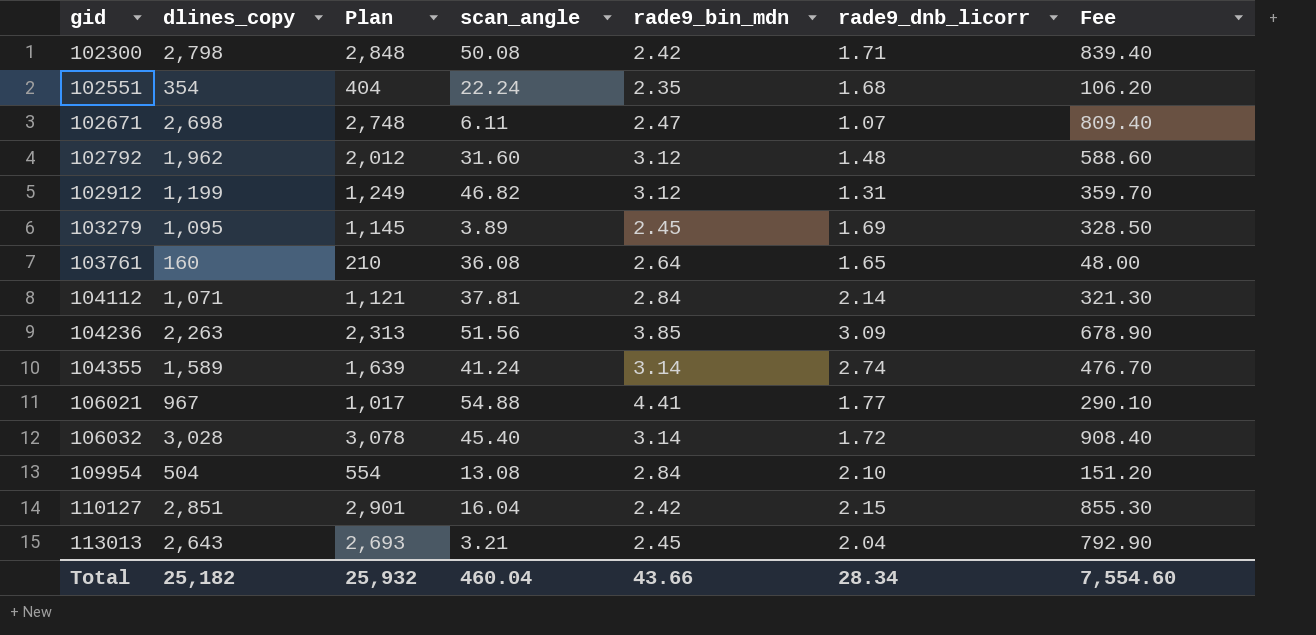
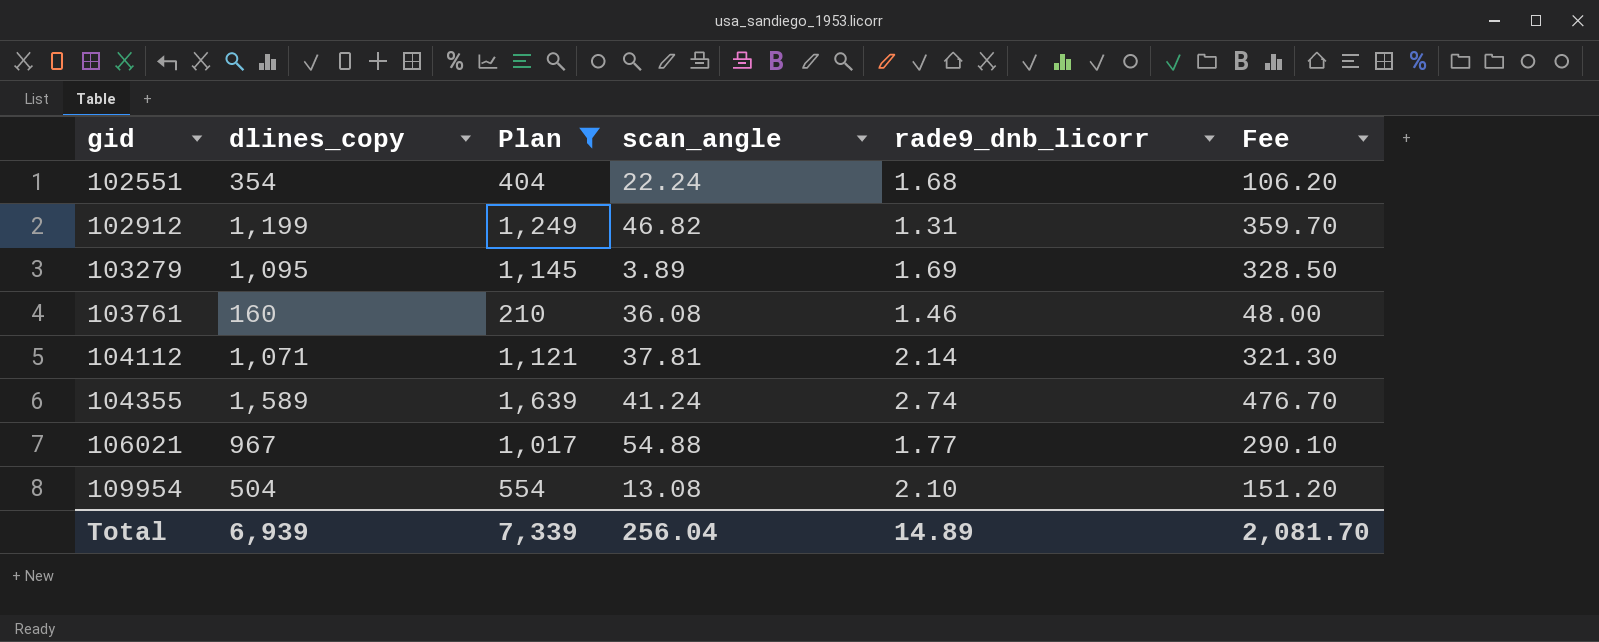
filter: none -> Plan <= 1,639
column rade9_bin_mdn | position: 5 -> none
103761 | rade9_dnb_licorr: 1.65 -> 1.46
Total | dlines_copy: 25,182 -> 6,939
Total | Plan: 25,932 -> 7,339
Total | scan_angle: 460.04 -> 256.04
Total | rade9_dnb_licorr: 28.34 -> 14.89
Total | Fee: 7,554.60 -> 2,081.70

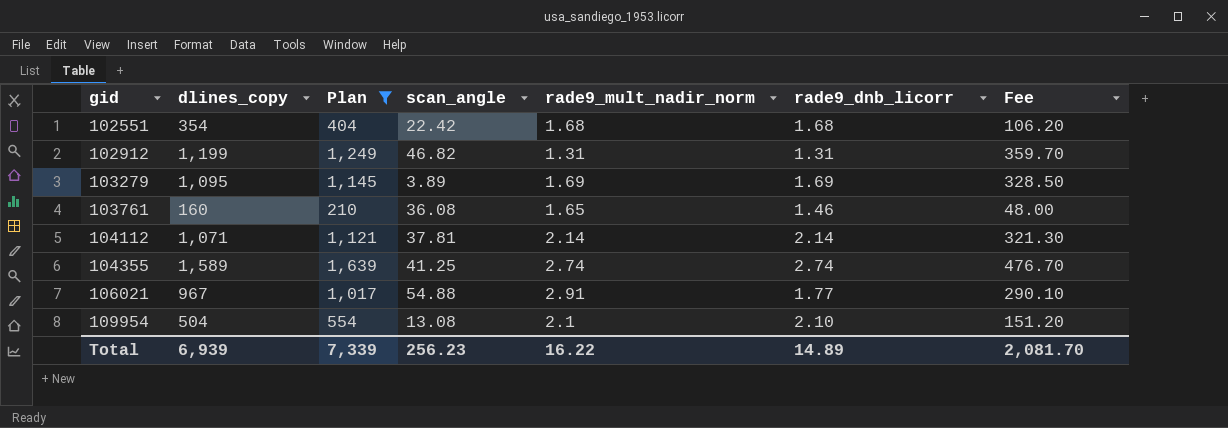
column rade9_mult_nadir_norm | position: none -> 5
102551 | scan_angle: 22.24 -> 22.42
104355 | scan_angle: 41.24 -> 41.25
Total | scan_angle: 256.04 -> 256.23

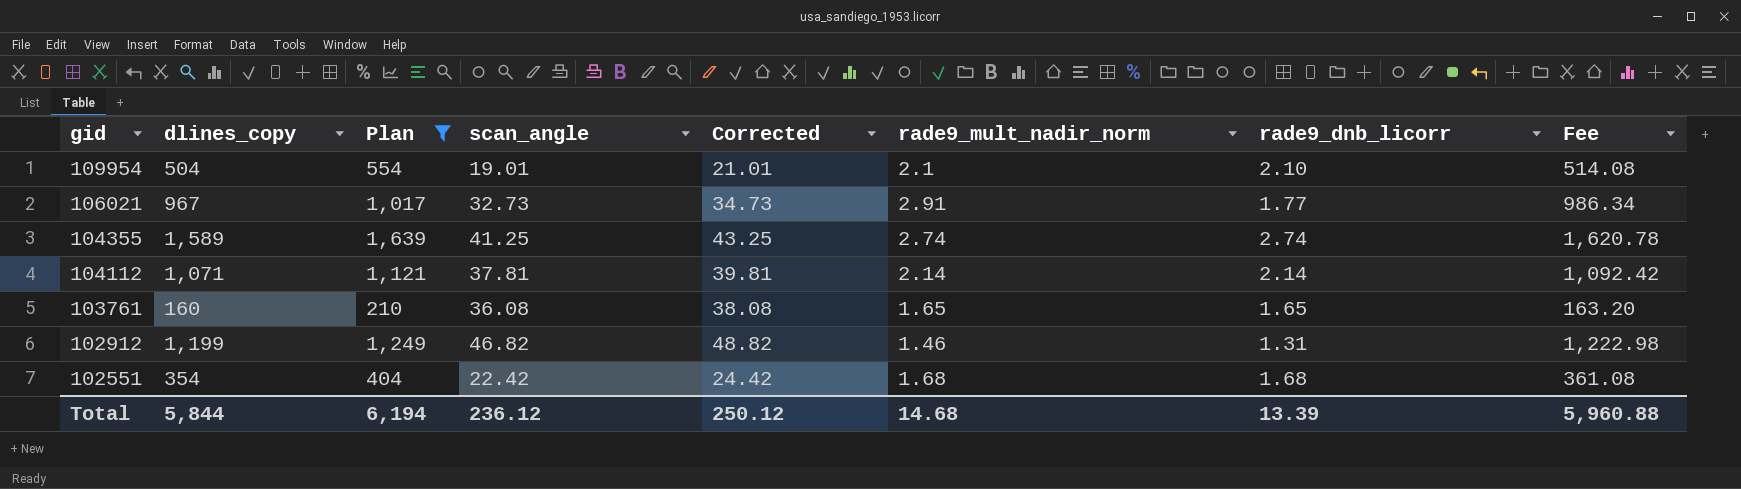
row order: gid ascending -> gid descending
column Corrected | formula: none -> [scan_angle] + 2
column Fee | formula: [dlines_copy] * 0.3 -> [dlines_copy] * 1.02
row 103279: 1,095 | 1,145 | 3.89 | 1.69 | 1.69 | 328.50 -> none
109954 | scan_angle: 13.08 -> 19.01
106021 | scan_angle: 54.88 -> 32.73
103761 | rade9_dnb_licorr: 1.46 -> 1.65
102912 | rade9_mult_nadir_norm: 1.31 -> 1.46
Total | dlines_copy: 6,939 -> 5,844
Total | Plan: 7,339 -> 6,194
Total | scan_angle: 256.23 -> 236.12
Total | rade9_mult_nadir_norm: 16.22 -> 14.68
Total | rade9_dnb_licorr: 14.89 -> 13.39
Total | Fee: 2,081.70 -> 5,960.88

